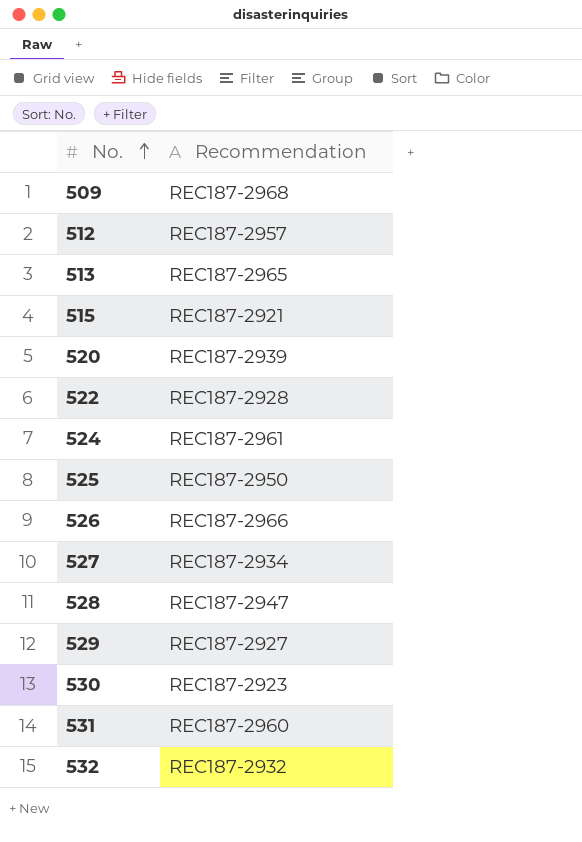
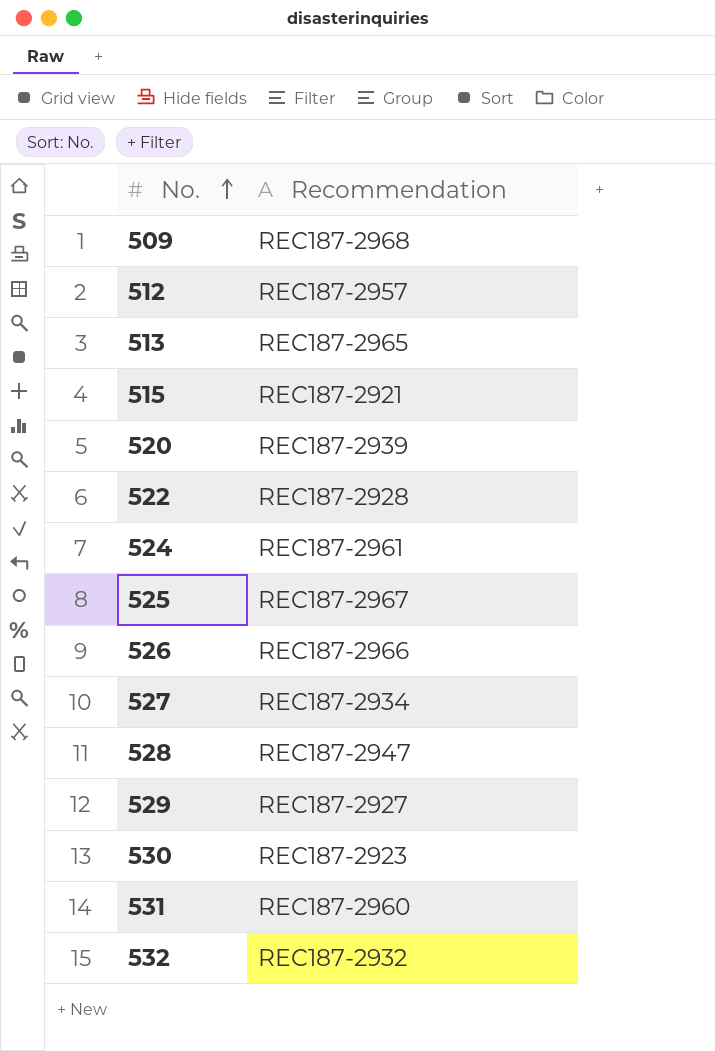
525 | Recommendation: REC187-2950 -> REC187-2967

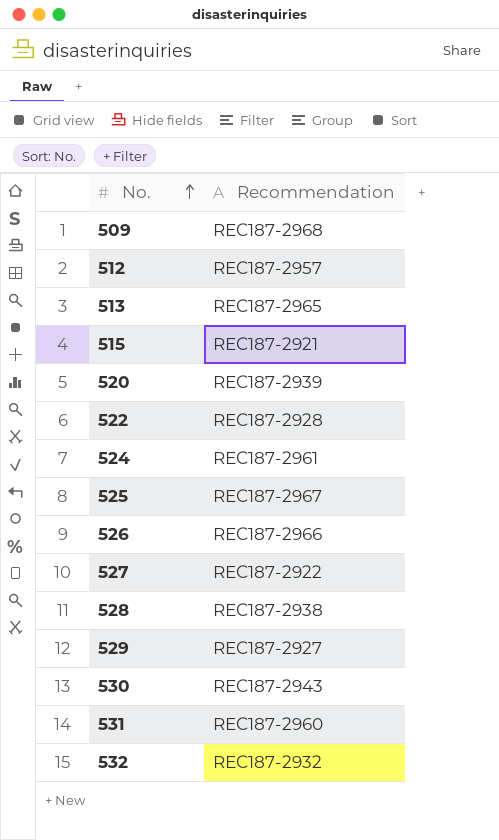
527 | Recommendation: REC187-2934 -> REC187-2922
528 | Recommendation: REC187-2947 -> REC187-2938
530 | Recommendation: REC187-2923 -> REC187-2943

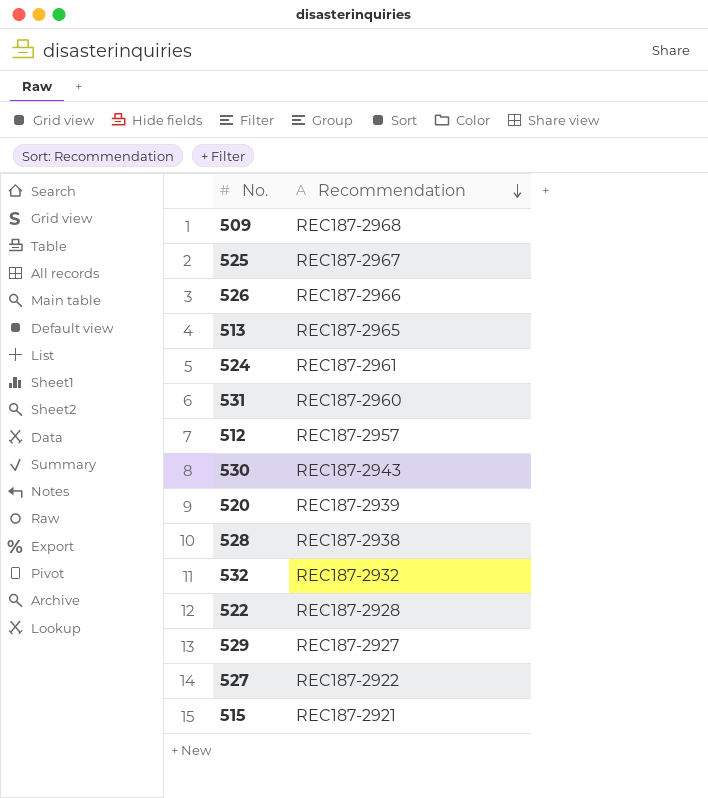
row order: No. ascending -> Recommendation descending

